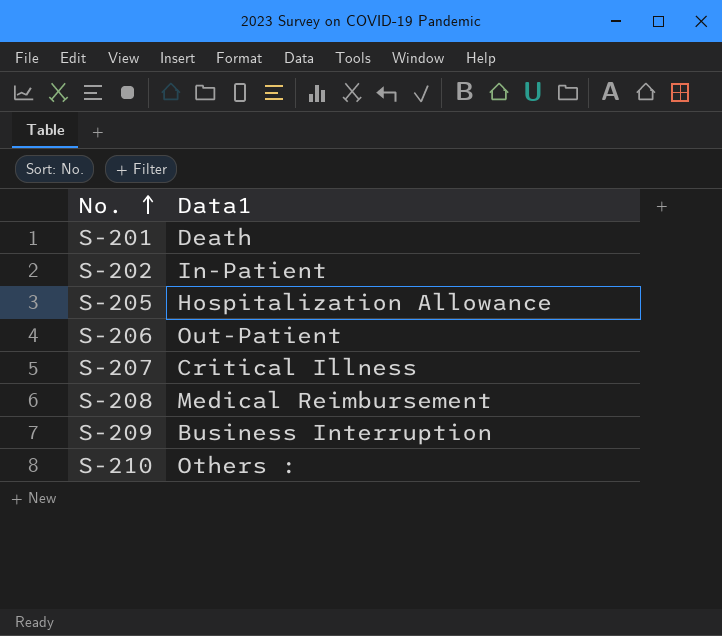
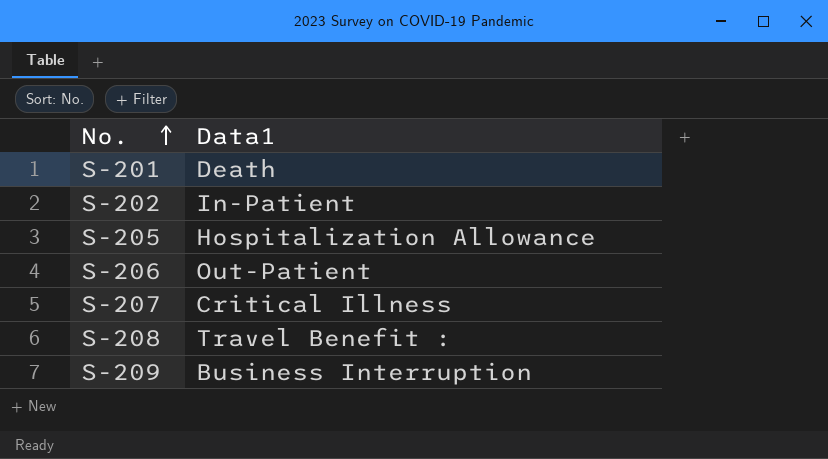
row S-210: Others : -> none
S-208 | Data1: Medical Reimbursement -> Travel Benefit :

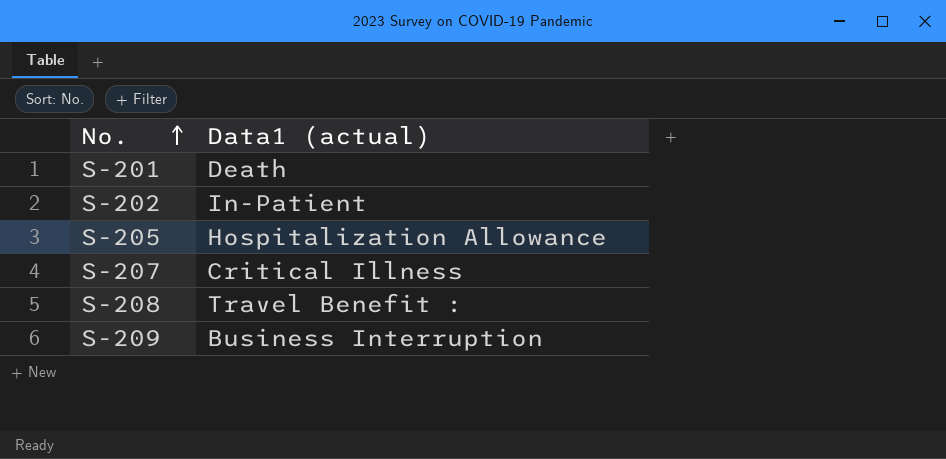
column name: Data1 -> Data1 (actual)
row S-206: Out-Patient -> none

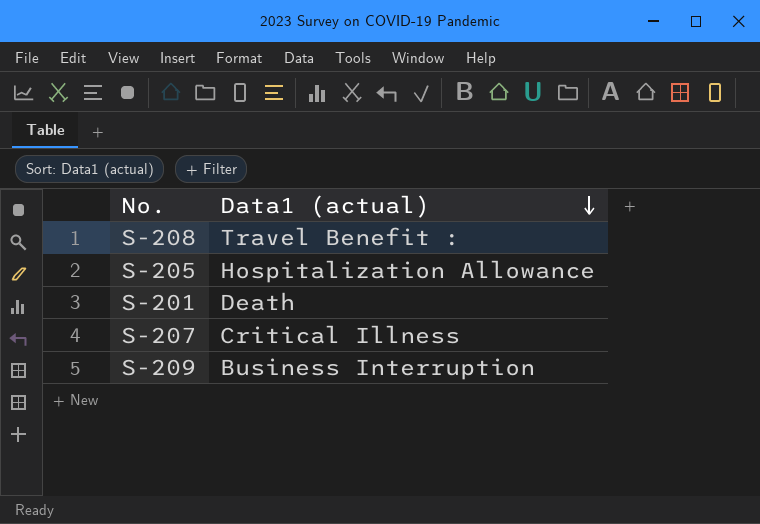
row order: No. ascending -> Data1 (actual) descending
row S-202: In-Patient -> none

